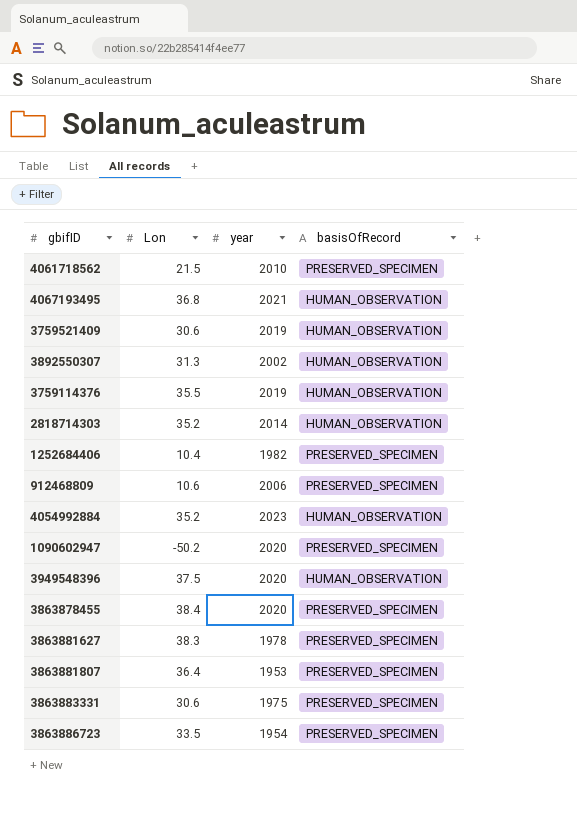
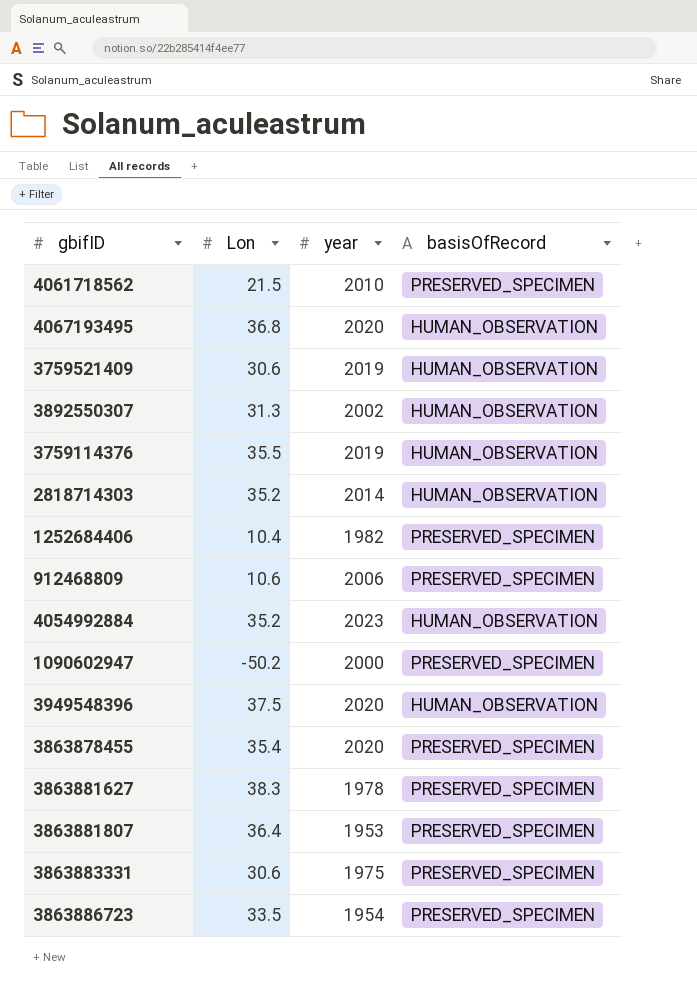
4067193495 | year: 2021 -> 2020
1090602947 | year: 2020 -> 2000
3863878455 | Lon: 38.4 -> 35.4

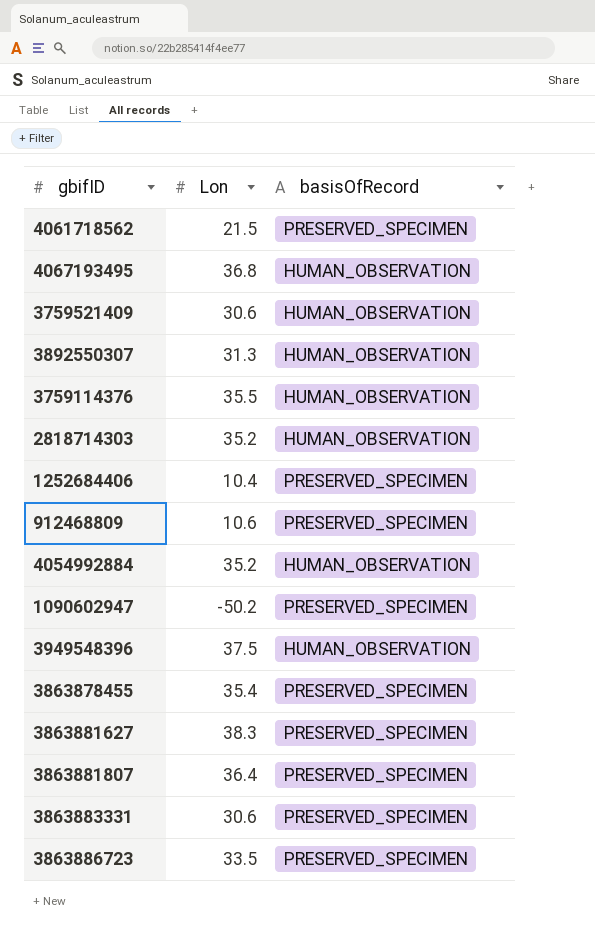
column year | position: 3 -> none

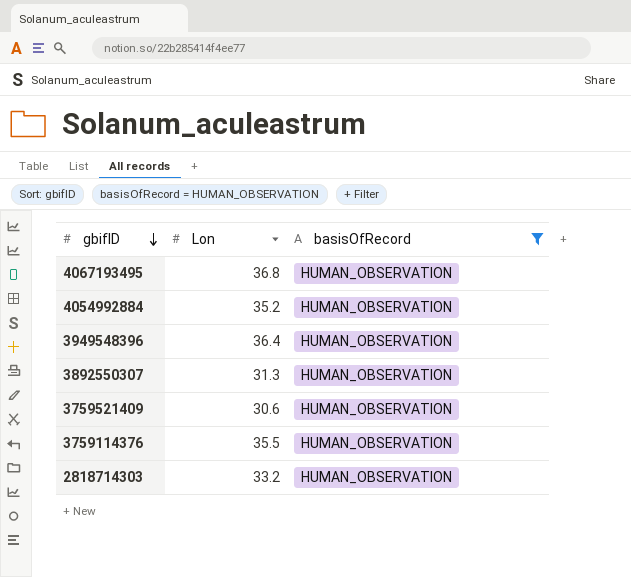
filter: none -> basisOfRecord = HUMAN_OBSERVATION
row order: none -> gbifID descending
3949548396 | Lon: 37.5 -> 36.4
2818714303 | Lon: 35.2 -> 33.2

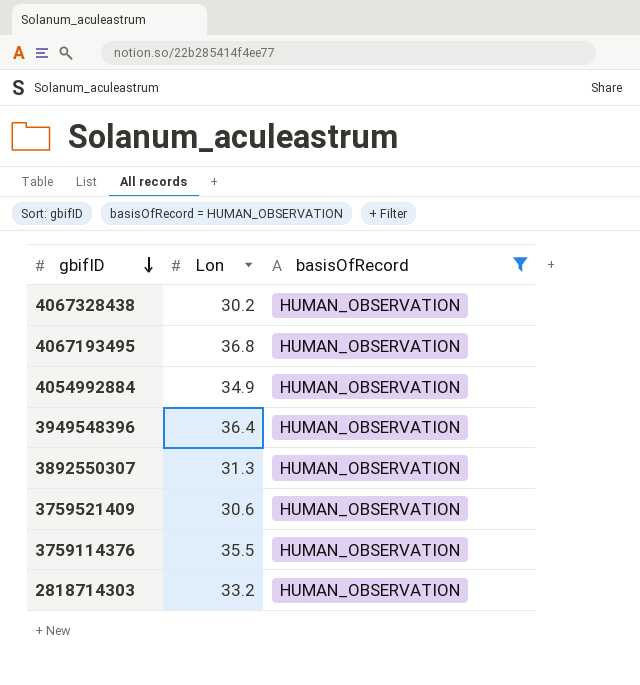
row 4067328438: none -> 30.2 | HUMAN_OBSERVATION
4054992884 | Lon: 35.2 -> 34.9

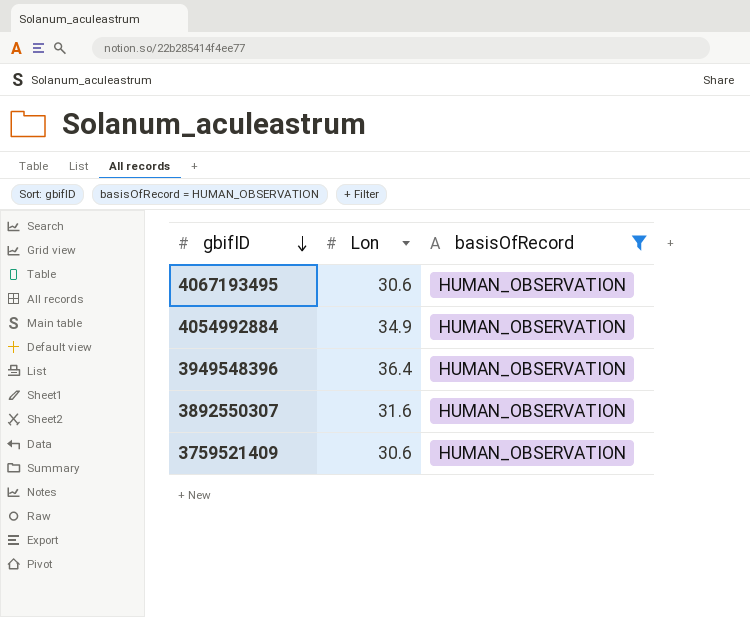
row 4067328438: 30.2 | HUMAN_OBSERVATION -> none
row 3759114376: 35.5 | HUMAN_OBSERVATION -> none
row 2818714303: 33.2 | HUMAN_OBSERVATION -> none
4067193495 | Lon: 36.8 -> 30.6
3892550307 | Lon: 31.3 -> 31.6

